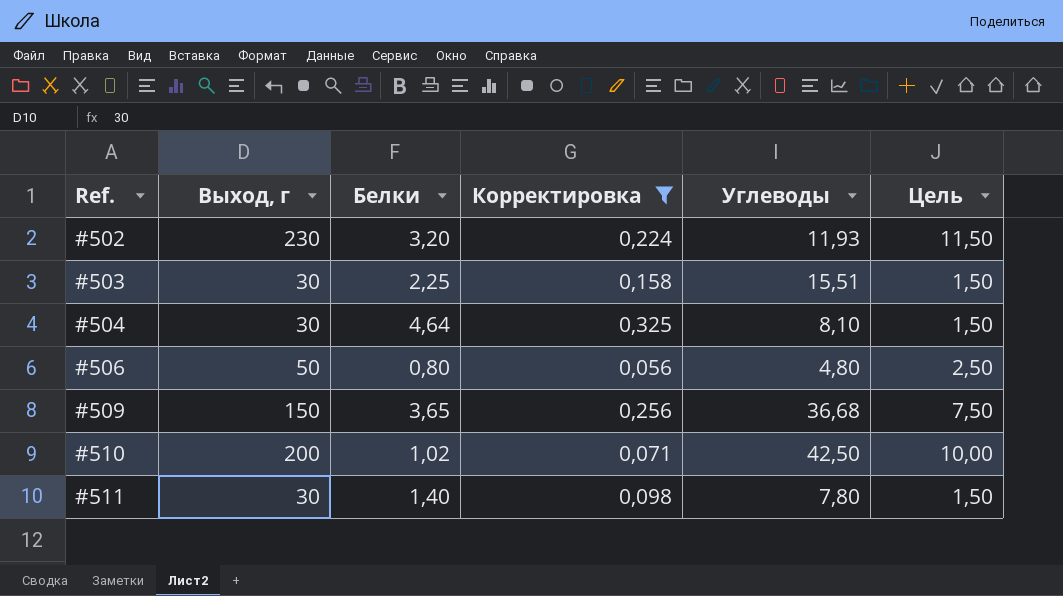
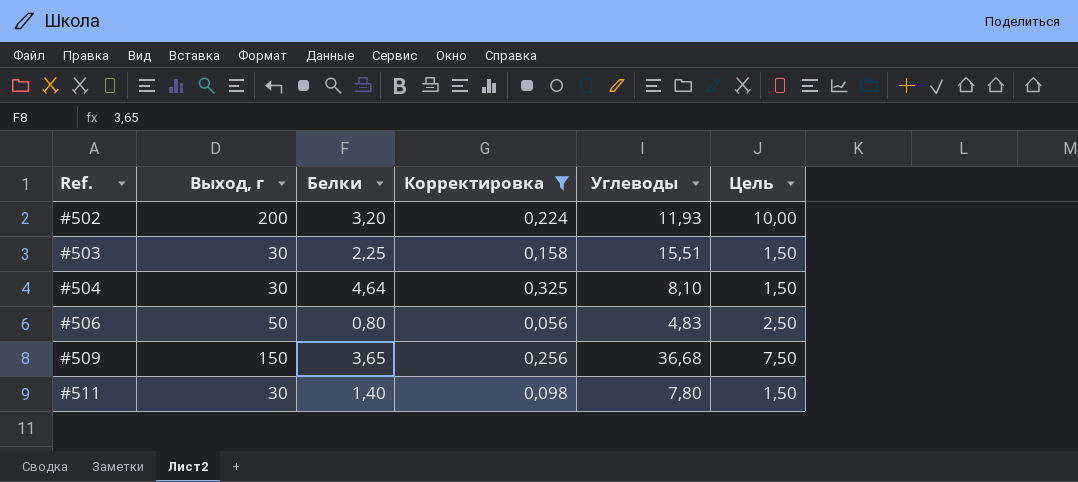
row #510: 200 | 1,02 | 0,071 | 42,50 | 10,00 -> none
#502 | Выход, г: 230 -> 200
#502 | Цель: 11,50 -> 10,00
#506 | Углеводы: 4,80 -> 4,83

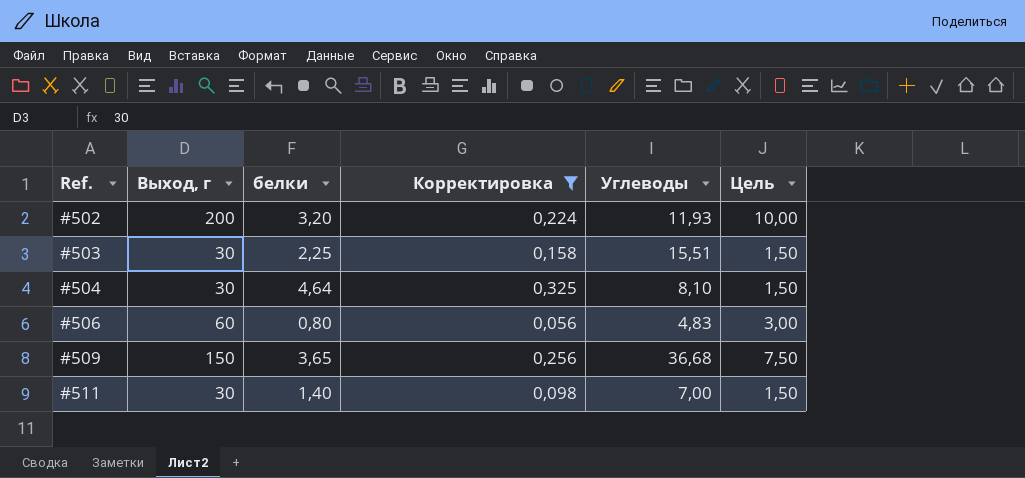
column name: Белки -> белки
#506 | Выход, г: 50 -> 60
#506 | Цель: 2,50 -> 3,00
#511 | Углеводы: 7,80 -> 7,00

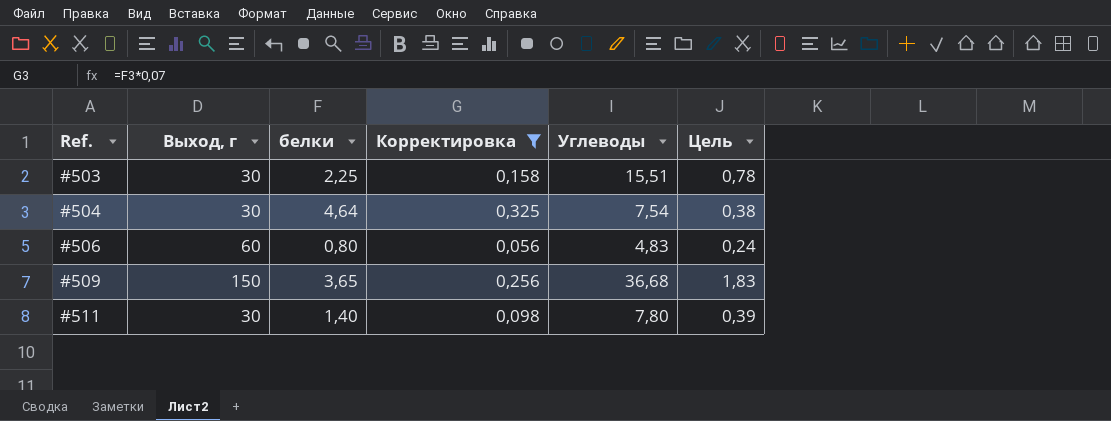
column Цель | formula: [Выход, г] * 0,05 -> [Углеводы] * 0,05
row #502: 200 | 3,20 | 0,224 | 11,93 | 10,00 -> none
#504 | Углеводы: 8,10 -> 7,54
#511 | Углеводы: 7,00 -> 7,80

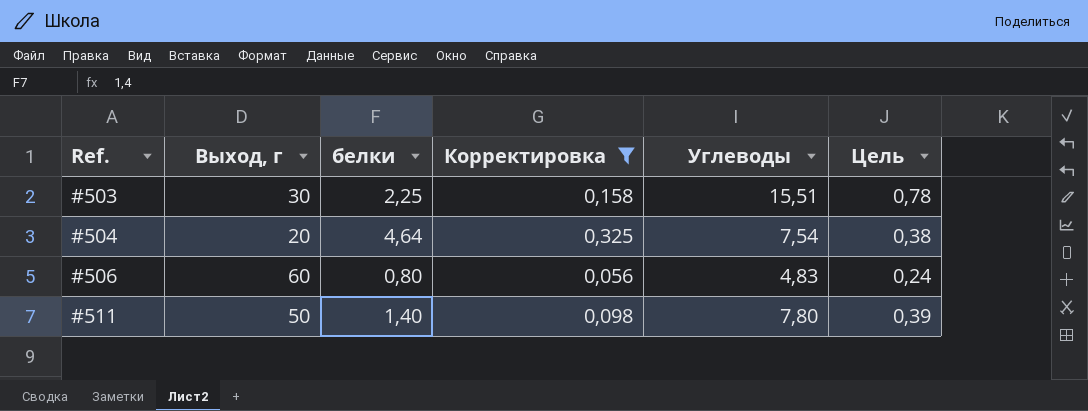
row #509: 150 | 3,65 | 0,256 | 36,68 | 1,83 -> none
#504 | Выход, г: 30 -> 20
#511 | Выход, г: 30 -> 50

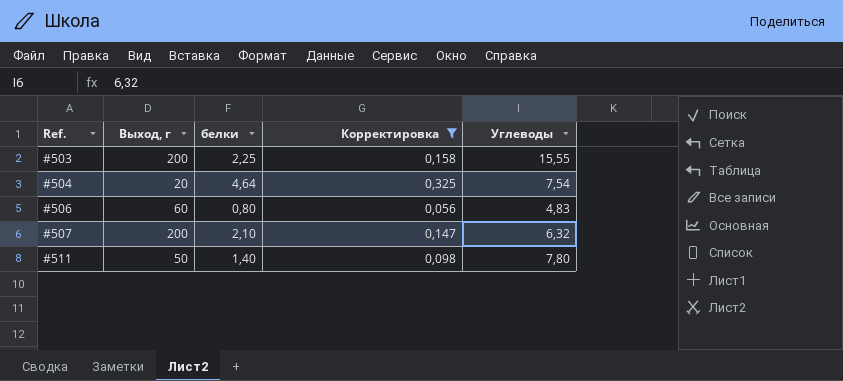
column Цель | formula: [Углеводы] * 0,05 -> none
#503 | Выход, г: 30 -> 200
#503 | Углеводы: 15,51 -> 15,55
row #507: none -> 200 | 2,10 | 0,147 | 6,32

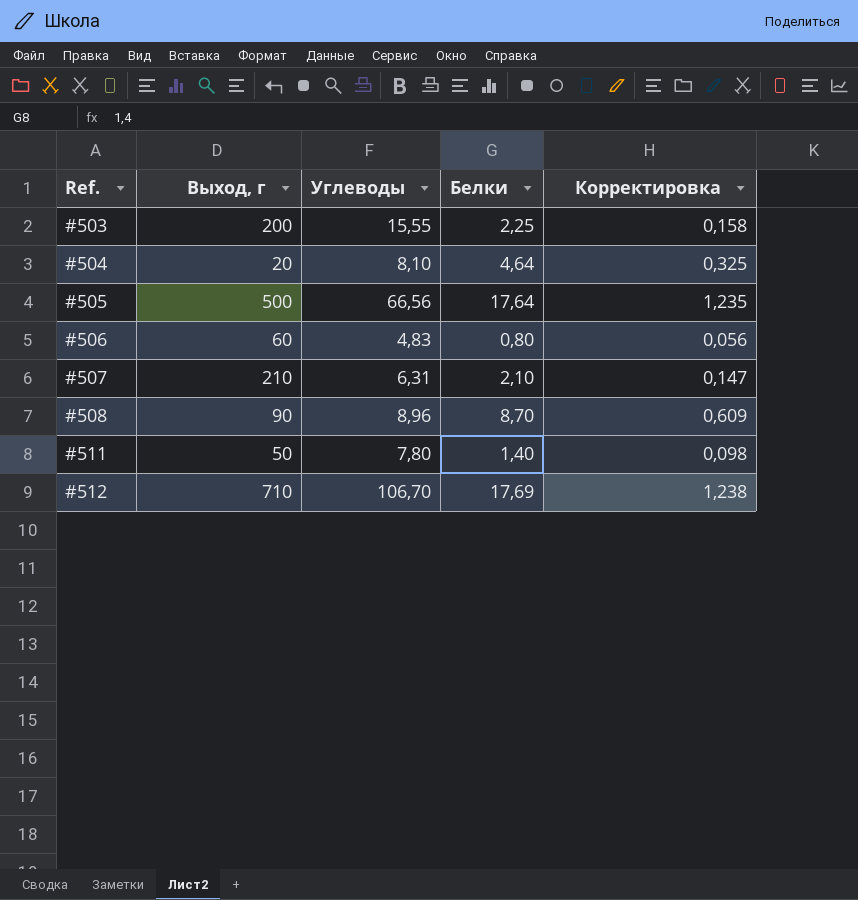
filter: Корректировка <= 0,325 -> none
column Углеводы | position: 5 -> 3
column name: белки -> Белки
#504 | Углеводы: 7,54 -> 8,10
#507 | Выход, г: 200 -> 210
#507 | Углеводы: 6,32 -> 6,31

